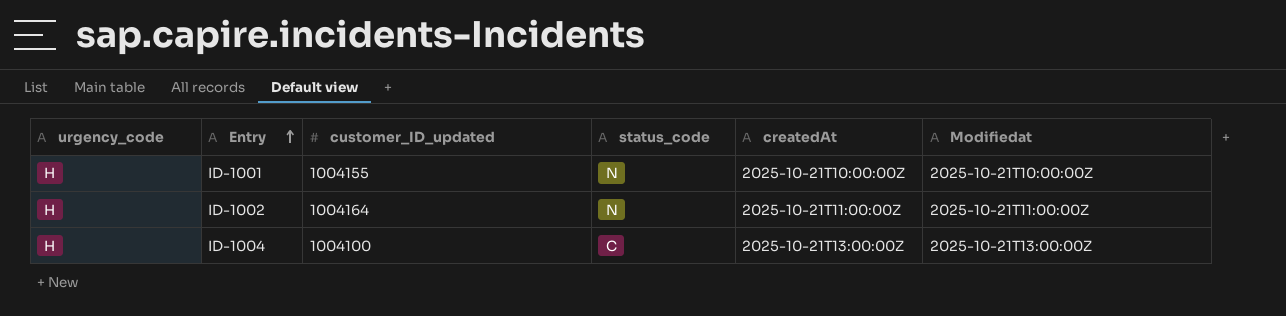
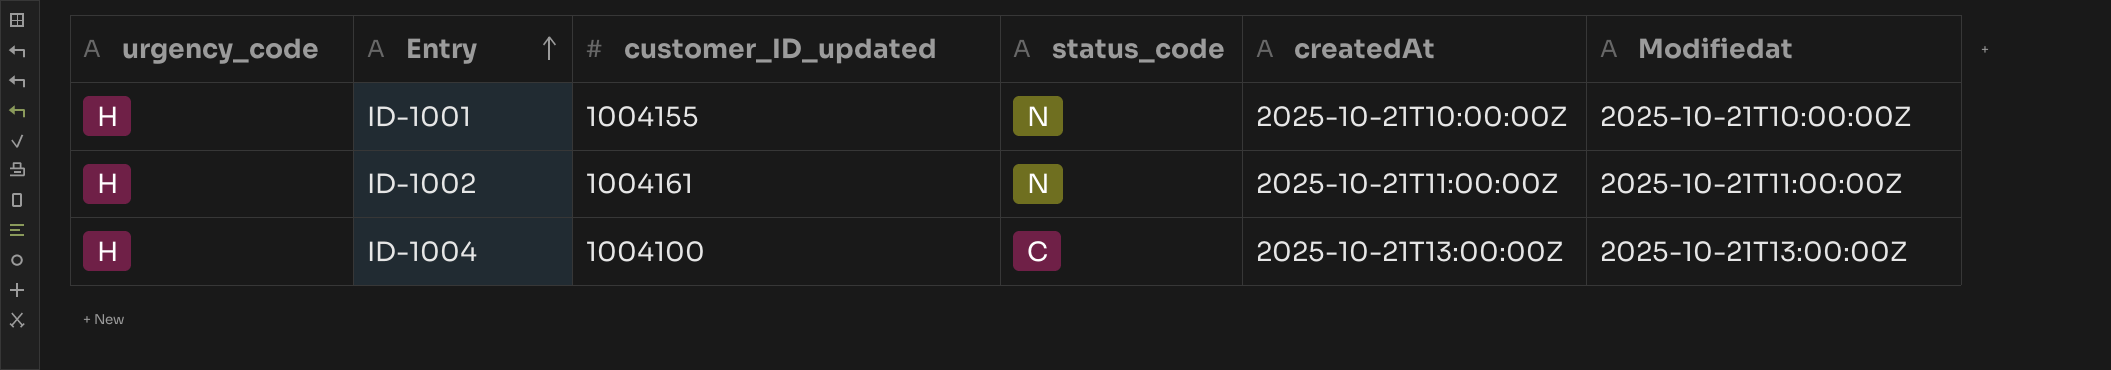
ID-1002 | customer_ID_updated: 1004164 -> 1004161

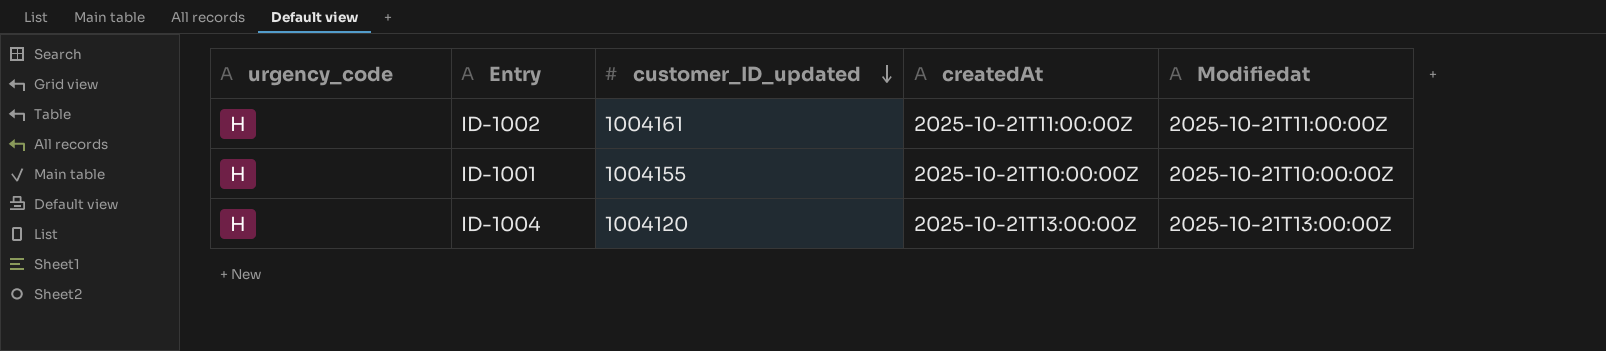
row order: Entry ascending -> customer_ID_updated descending
column status_code | position: 4 -> none
ID-1004 | customer_ID_updated: 1004100 -> 1004120

